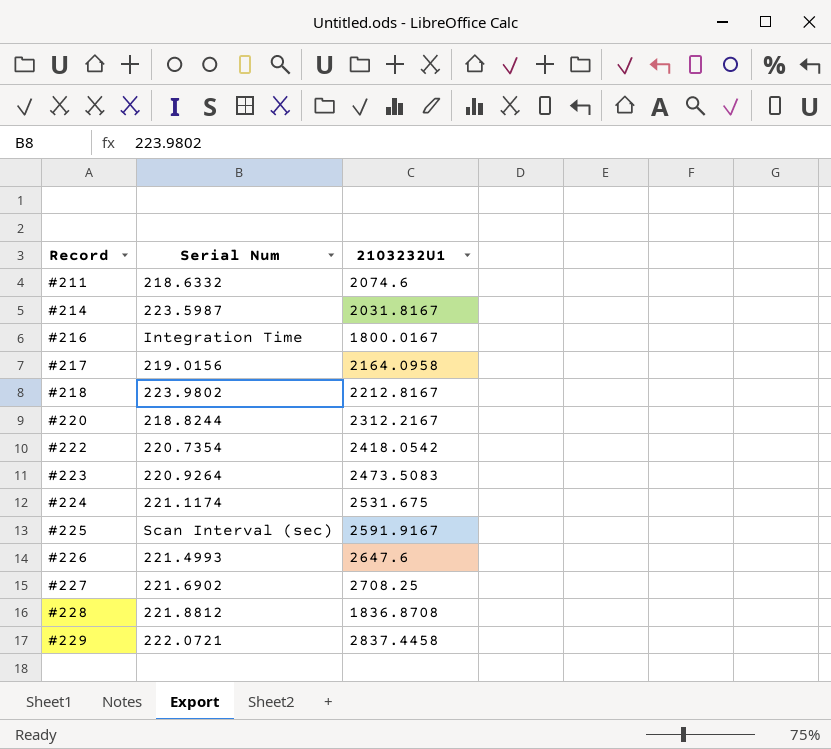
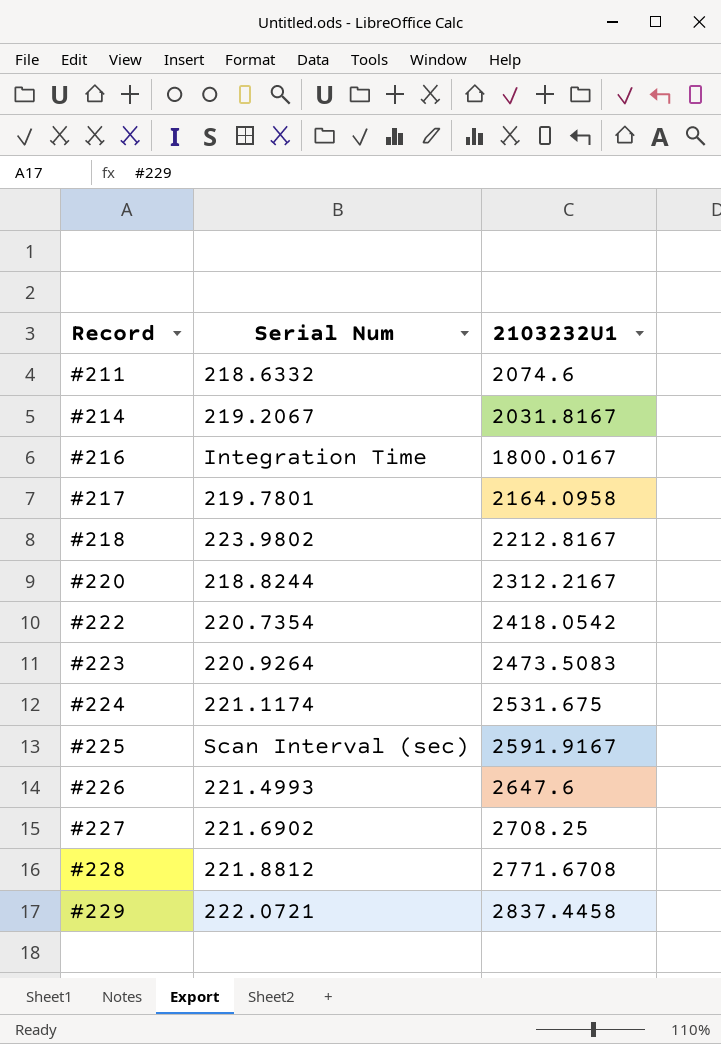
#214 | Serial Num: 223.5987 -> 219.2067
#217 | Serial Num: 219.0156 -> 219.7801
#228 | 2103232U1: 1836.8708 -> 2771.6708

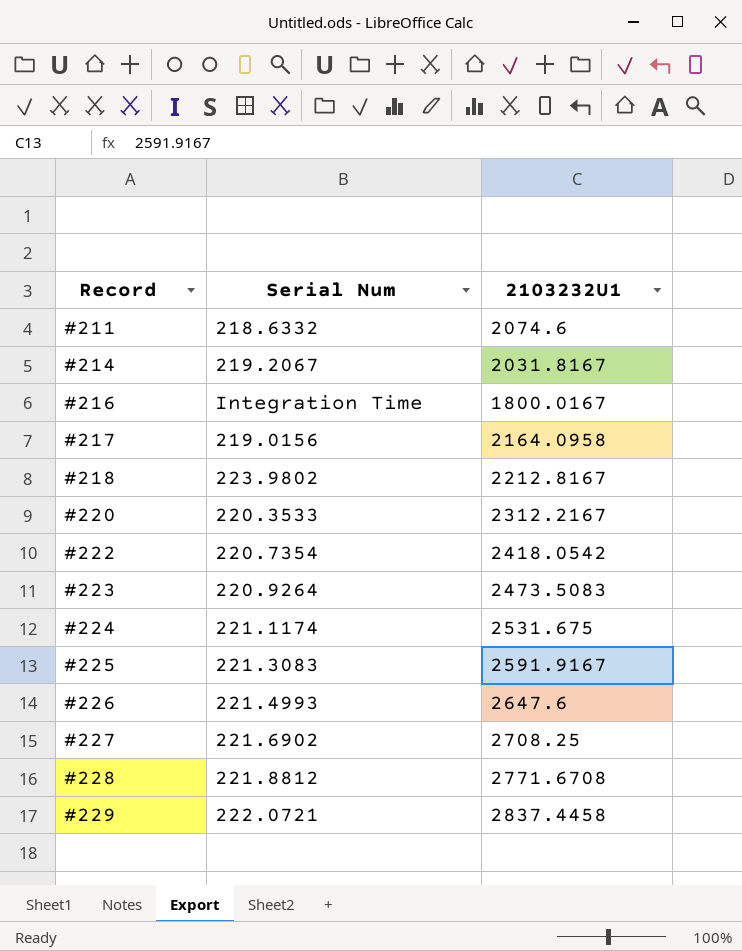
#217 | Serial Num: 219.7801 -> 219.0156
#220 | Serial Num: 218.8244 -> 220.3533
#225 | Serial Num: Scan Interval (sec) -> 221.3083

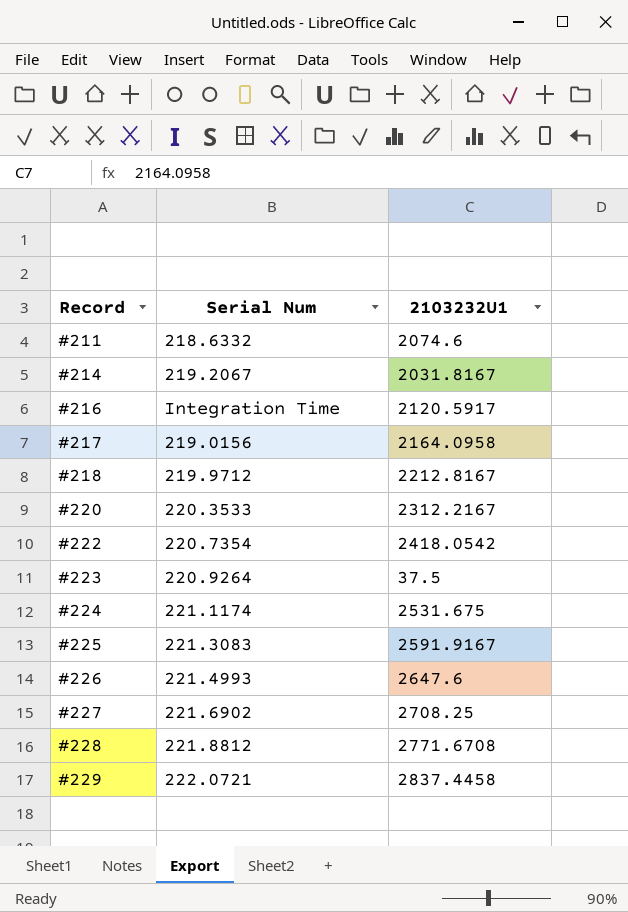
#216 | 2103232U1: 1800.0167 -> 2120.5917
#218 | Serial Num: 223.9802 -> 219.9712
#223 | 2103232U1: 2473.5083 -> 37.5

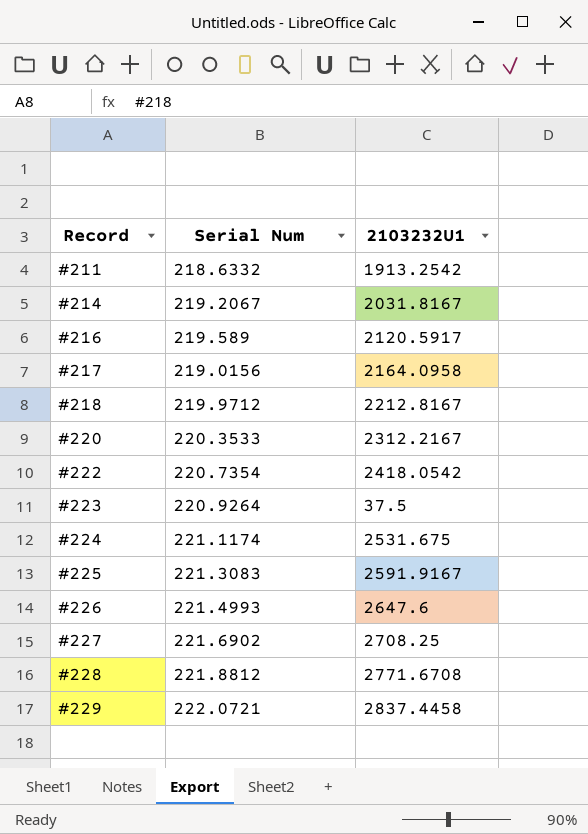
#211 | 2103232U1: 2074.6 -> 1913.2542
#216 | Serial Num: Integration Time -> 219.589

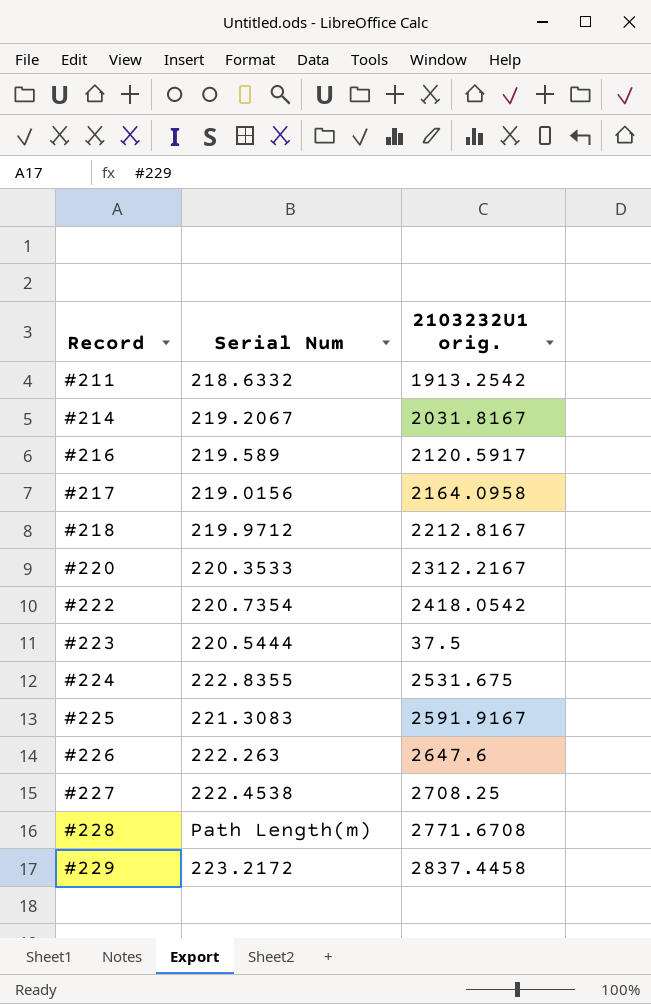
column name: 2103232U1 -> 2103232U1 orig.
#223 | Serial Num: 220.9264 -> 220.5444
#224 | Serial Num: 221.1174 -> 222.8355
#226 | Serial Num: 221.4993 -> 222.263
#227 | Serial Num: 221.6902 -> 222.4538
#228 | Serial Num: 221.8812 -> Path Length(m)
#229 | Serial Num: 222.0721 -> 223.2172

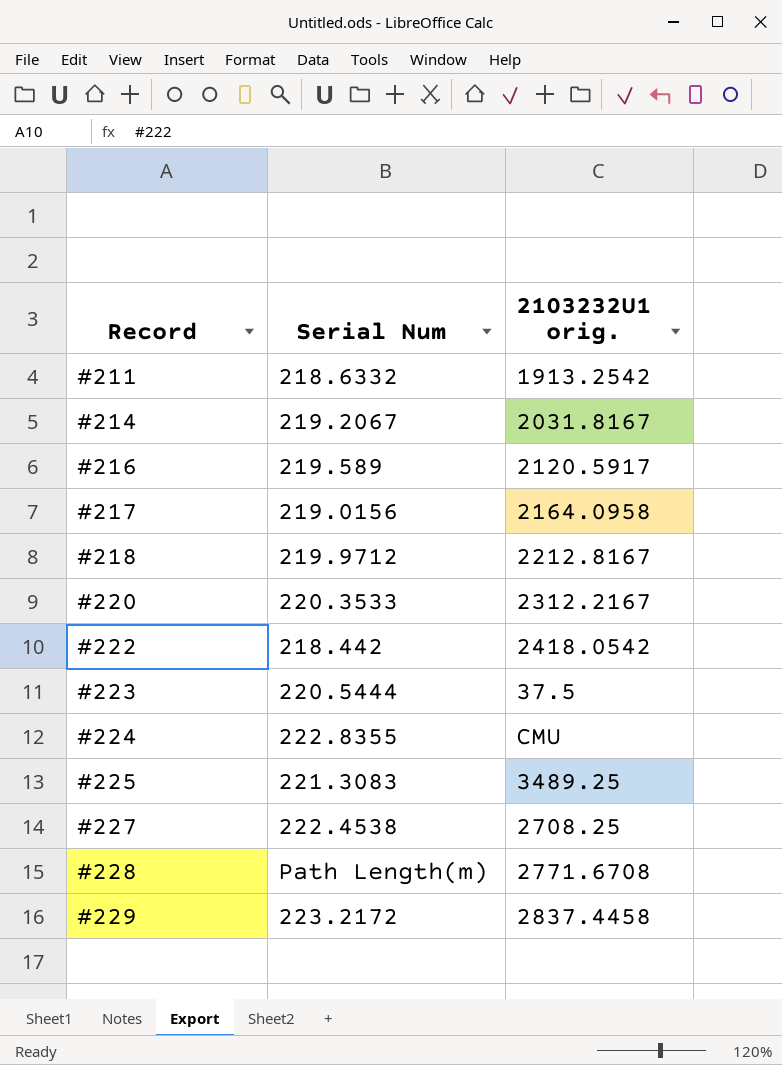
row #226: 222.263 | 2647.6 -> none
#222 | Serial Num: 220.7354 -> 218.442
#224 | 2103232U1 orig.: 2531.675 -> CMU
#225 | 2103232U1 orig.: 2591.9167 -> 3489.25

